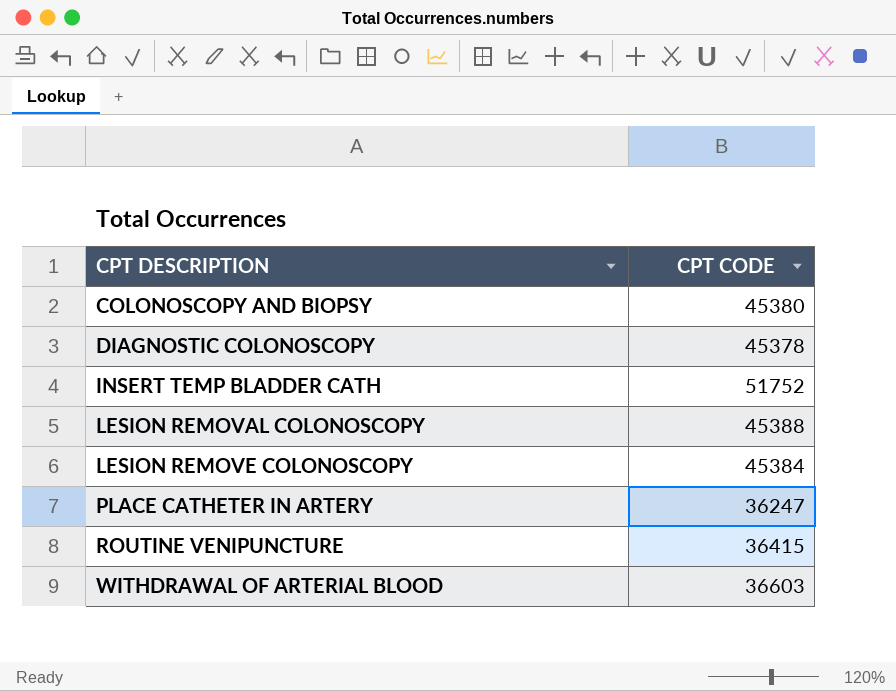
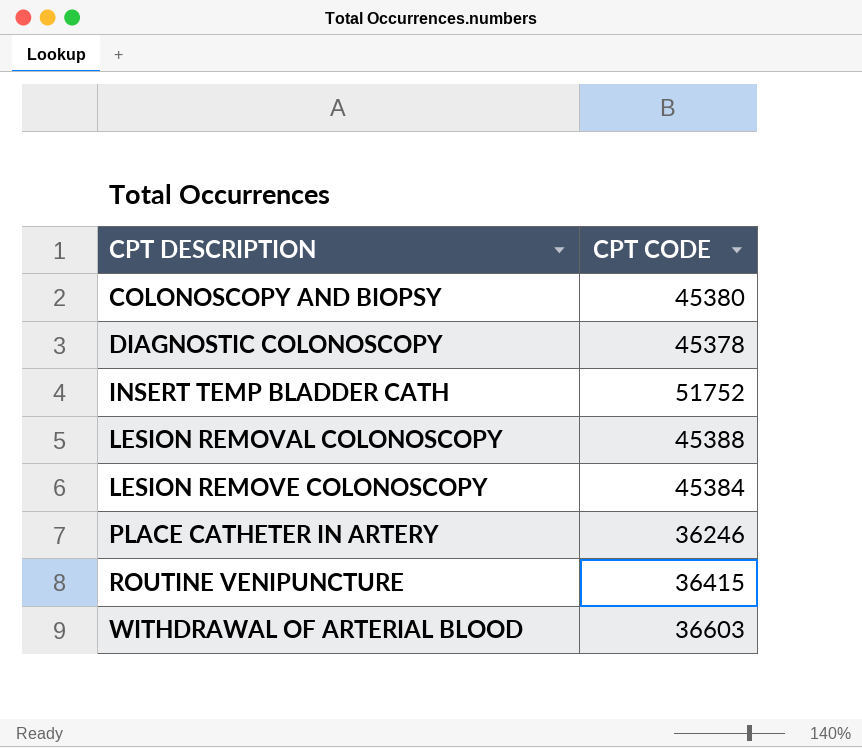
PLACE CATHETER IN ARTERY | CPT CODE: 36247 -> 36246

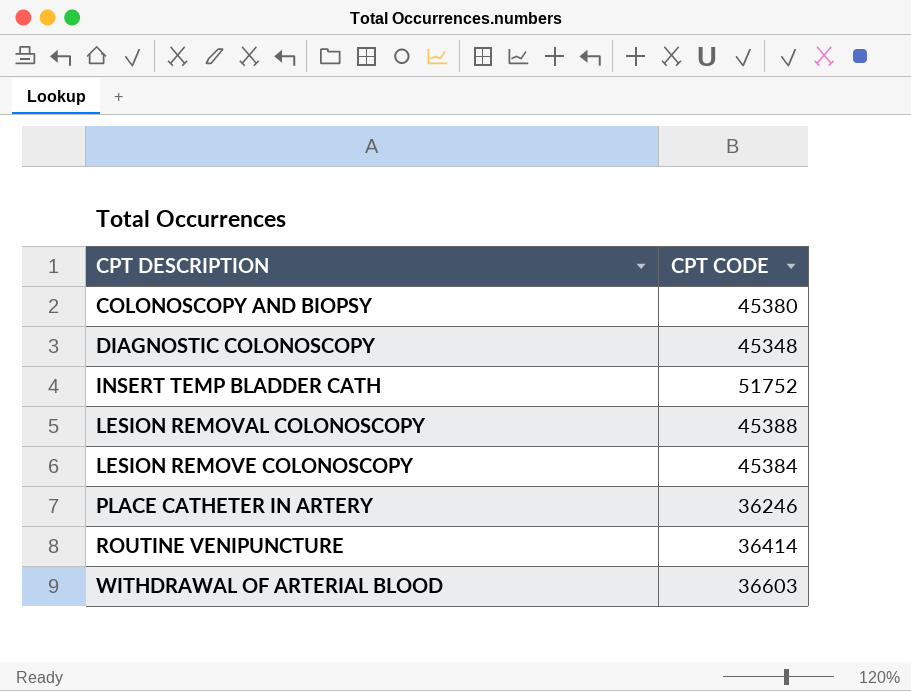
DIAGNOSTIC COLONOSCOPY | CPT CODE: 45378 -> 45348
ROUTINE VENIPUNCTURE | CPT CODE: 36415 -> 36414

